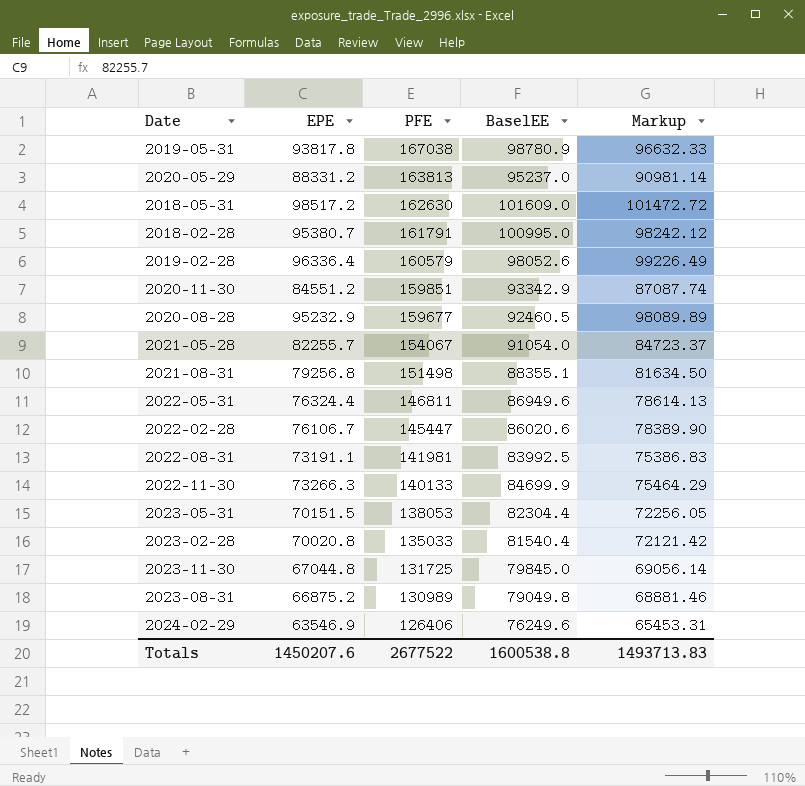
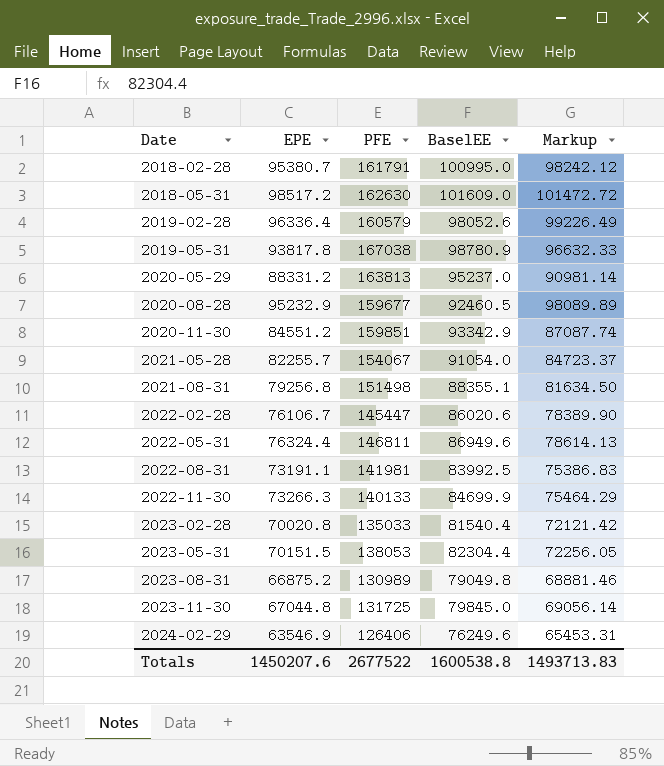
row order: PFE descending -> Date ascending

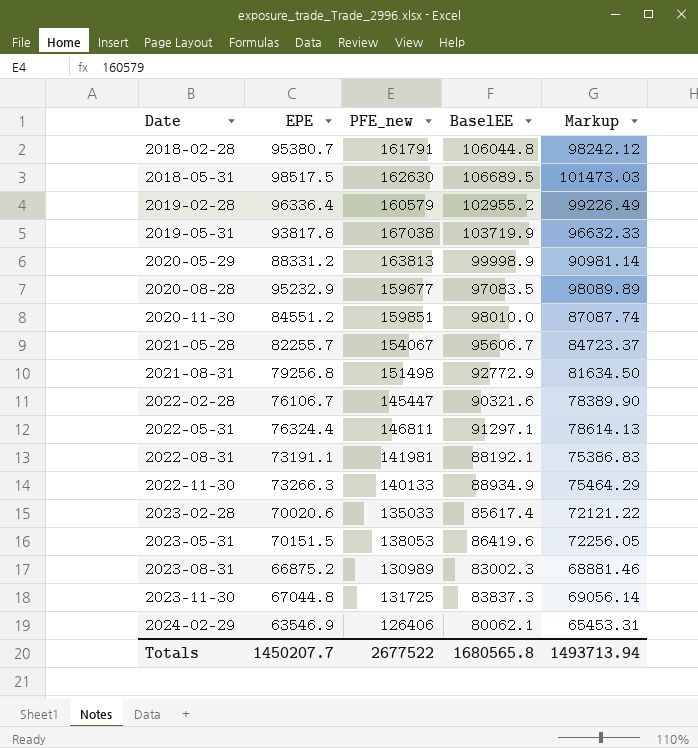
column name: PFE -> PFE_new
2018-02-28 | BaselEE: 100995.0 -> 106044.8
2018-05-31 | EPE: 98517.2 -> 98517.5
2018-05-31 | BaselEE: 101609.0 -> 106689.5
2018-05-31 | Markup: 101472.72 -> 101473.03
2019-02-28 | BaselEE: 98052.6 -> 102955.2
2019-05-31 | BaselEE: 98780.9 -> 103719.9
2020-05-29 | BaselEE: 95237.0 -> 99998.9
2020-08-28 | BaselEE: 92460.5 -> 97083.5
2020-11-30 | BaselEE: 93342.9 -> 98010.0
2021-05-28 | BaselEE: 91054.0 -> 95606.7
2021-08-31 | BaselEE: 88355.1 -> 92772.9
2022-02-28 | BaselEE: 86020.6 -> 90321.6
2022-05-31 | BaselEE: 86949.6 -> 91297.1
2022-08-31 | BaselEE: 83992.5 -> 88192.1
2022-11-30 | BaselEE: 84699.9 -> 88934.9
2023-02-28 | EPE: 70020.8 -> 70020.6
2023-02-28 | BaselEE: 81540.4 -> 85617.4
2023-02-28 | Markup: 72121.42 -> 72121.22
2023-05-31 | BaselEE: 82304.4 -> 86419.6
2023-08-31 | BaselEE: 79049.8 -> 83002.3
2023-11-30 | BaselEE: 79845.0 -> 83837.3
2024-02-29 | BaselEE: 76249.6 -> 80062.1
Totals | EPE: 1450207.6 -> 1450207.7
Totals | BaselEE: 1600538.8 -> 1680565.8
Totals | Markup: 1493713.83 -> 1493713.94

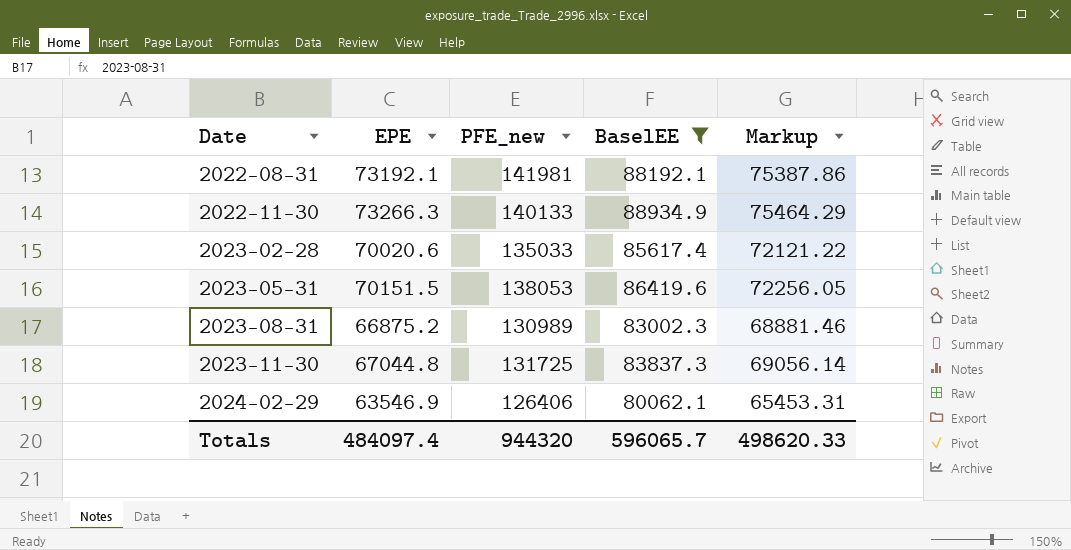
filter: none -> BaselEE <= 88934.9
2022-08-31 | EPE: 73191.1 -> 73192.1
2022-08-31 | Markup: 75386.83 -> 75387.86
Totals | EPE: 1450207.7 -> 484097.4
Totals | PFE_new: 2677522 -> 944320
Totals | BaselEE: 1680565.8 -> 596065.7
Totals | Markup: 1493713.94 -> 498620.33

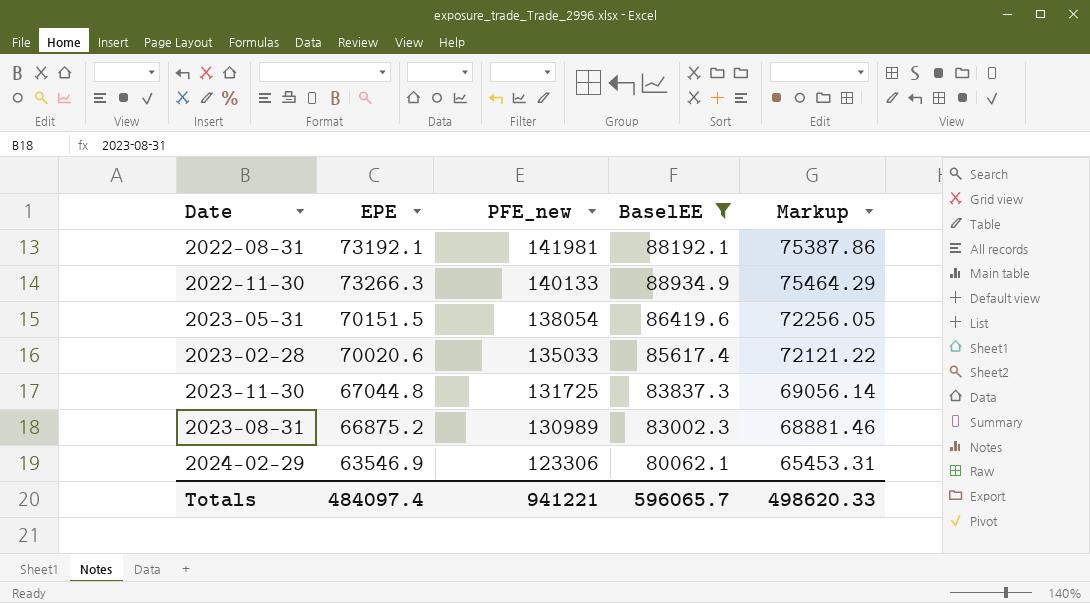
row order: Date ascending -> PFE_new descending
2023-05-31 | PFE_new: 138053 -> 138054
2024-02-29 | PFE_new: 126406 -> 123306
Totals | PFE_new: 944320 -> 941221

